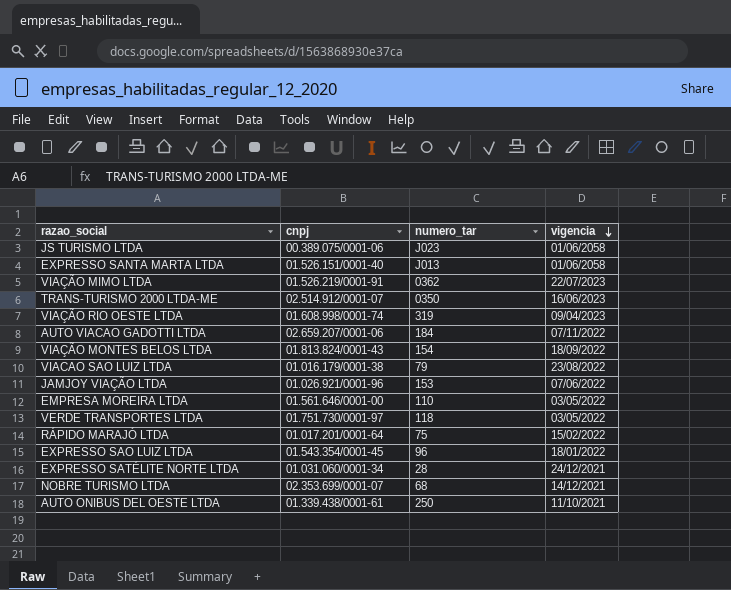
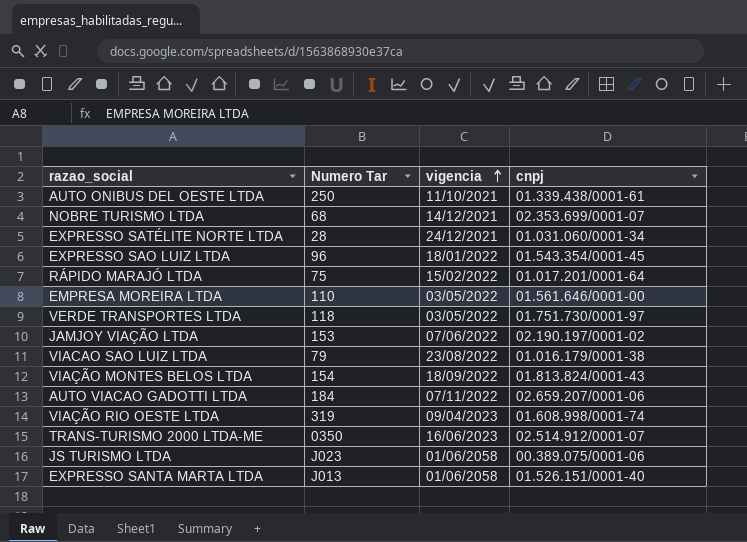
row order: vigencia descending -> vigencia ascending
column name: numero_tar -> Numero Tar
column cnpj | position: 2 -> 4
row VIAÇÃO MIMO LTDA: 01.526.219/0001-91 | 0362 | 22/07/2023 -> none
JAMJOY VIAÇÃO LTDA | cnpj: 01.026.921/0001-96 -> 02.190.197/0001-02

